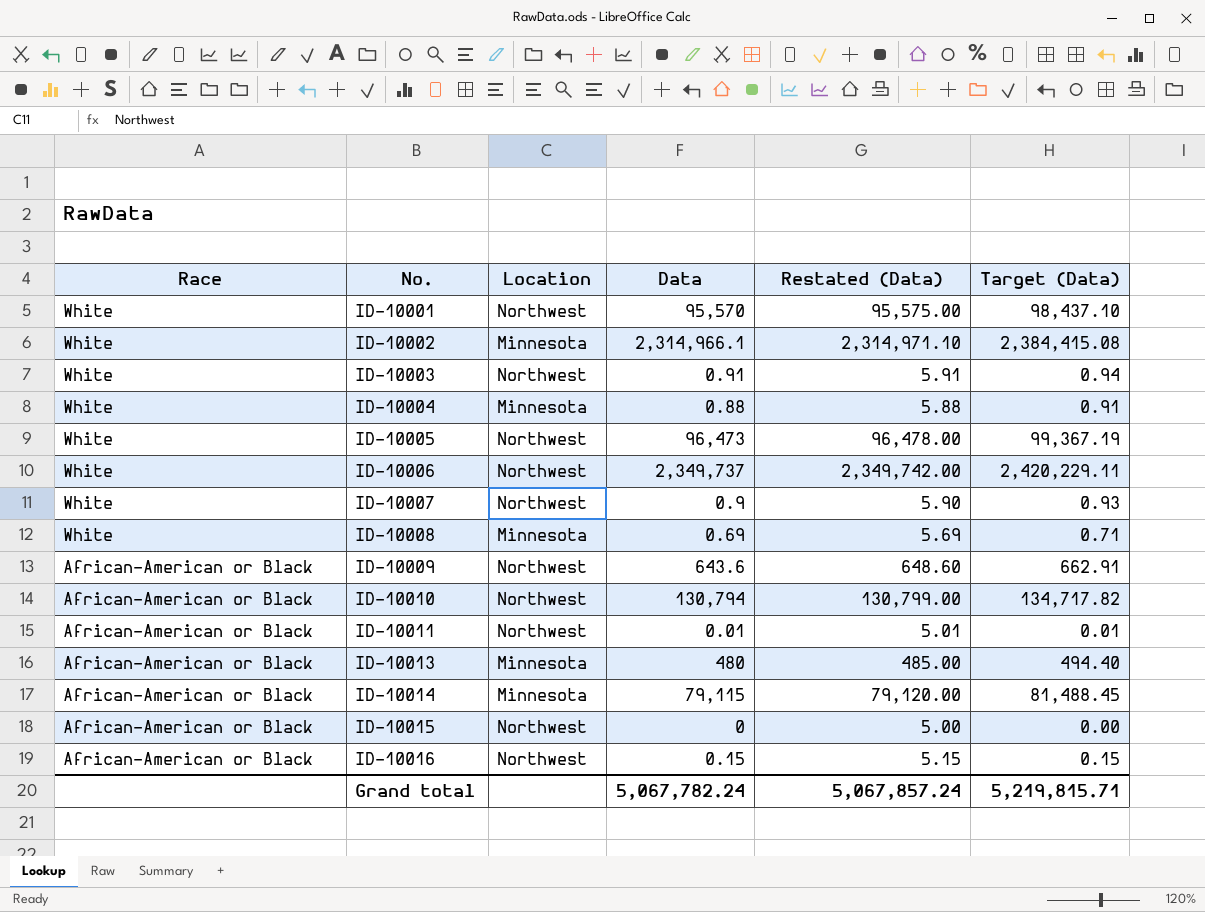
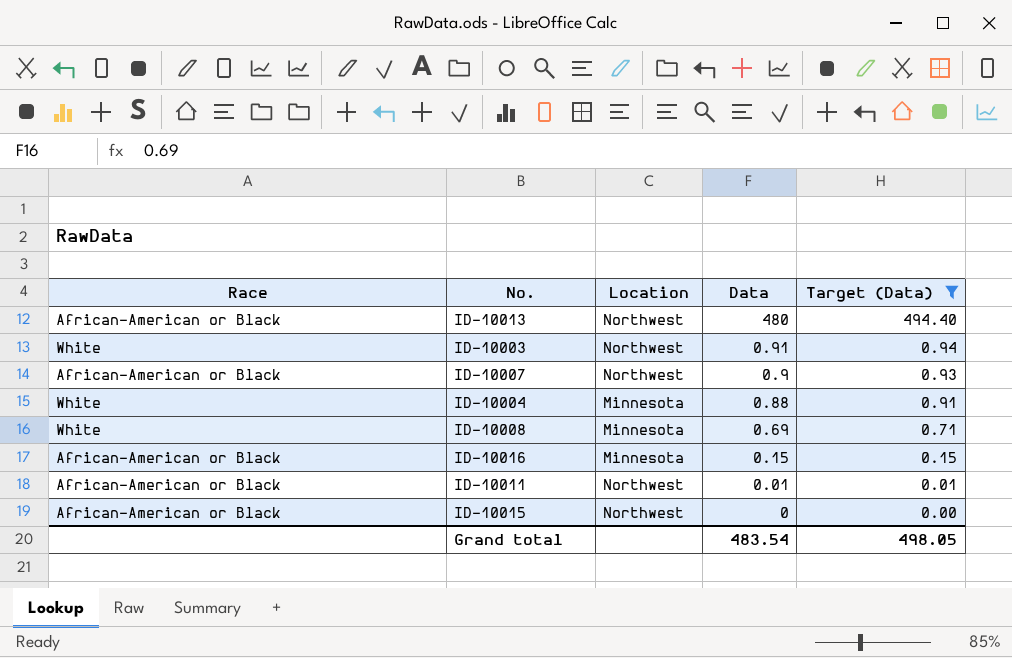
filter: none -> Target (Data) <= 494.40
row order: Race descending -> Data descending
column Restated (Data) | formula: [Data] + 5 -> none
ID-10013 | Location: Minnesota -> Northwest
ID-10007 | Race: White -> African-American or Black
ID-10016 | Location: Northwest -> Minnesota
Grand total | Data: 5,067,782.24 -> 483.54
Grand total | Target (Data): 5,219,815.71 -> 498.05

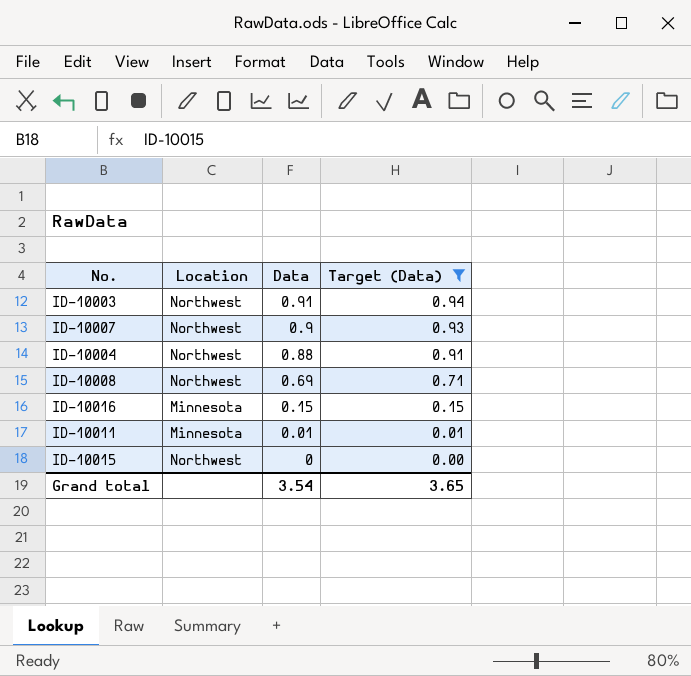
column Race | position: 1 -> none
row ID-10013: African-American or Black | Northwest | 480 | 494.40 -> none
ID-10004 | Location: Minnesota -> Northwest
ID-10008 | Location: Minnesota -> Northwest
ID-10011 | Location: Northwest -> Minnesota
Grand total | Data: 483.54 -> 3.54
Grand total | Target (Data): 498.05 -> 3.65

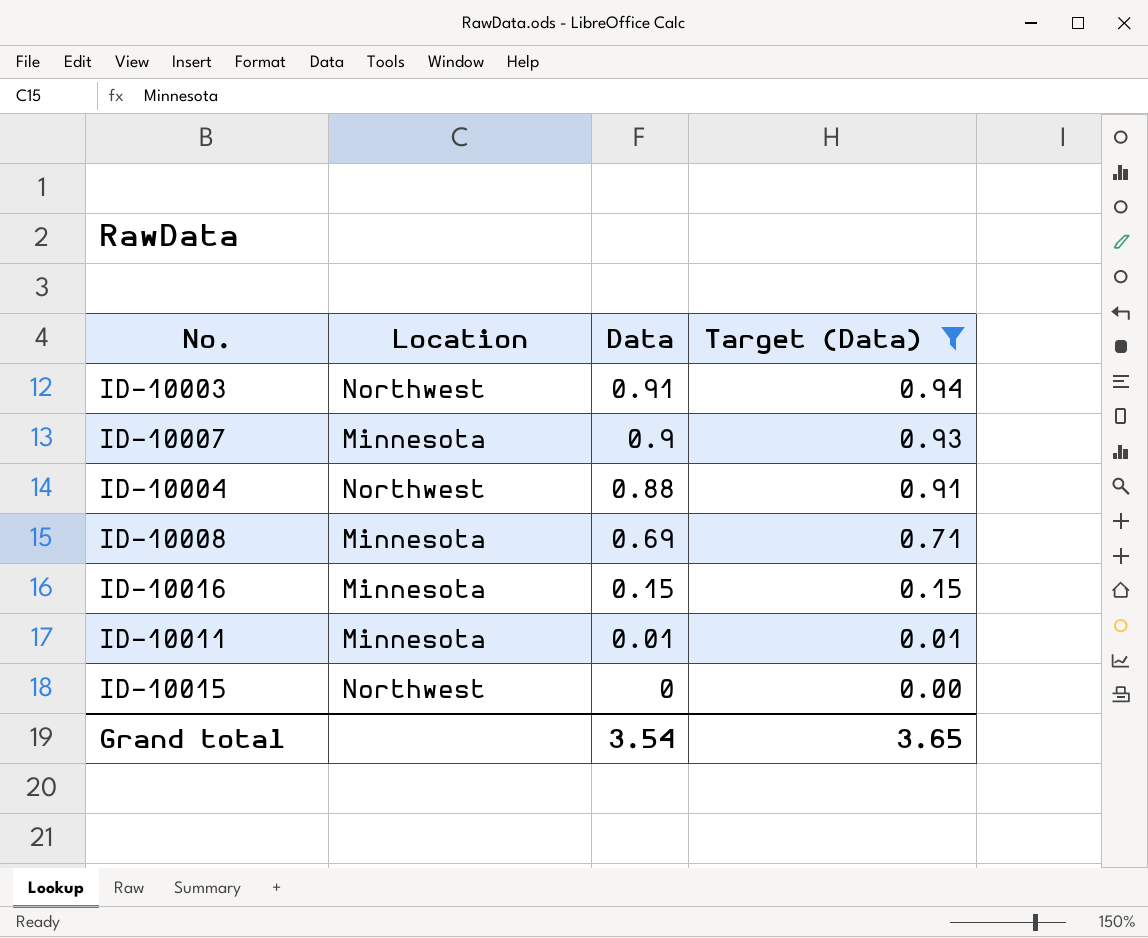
ID-10007 | Location: Northwest -> Minnesota
ID-10008 | Location: Northwest -> Minnesota

